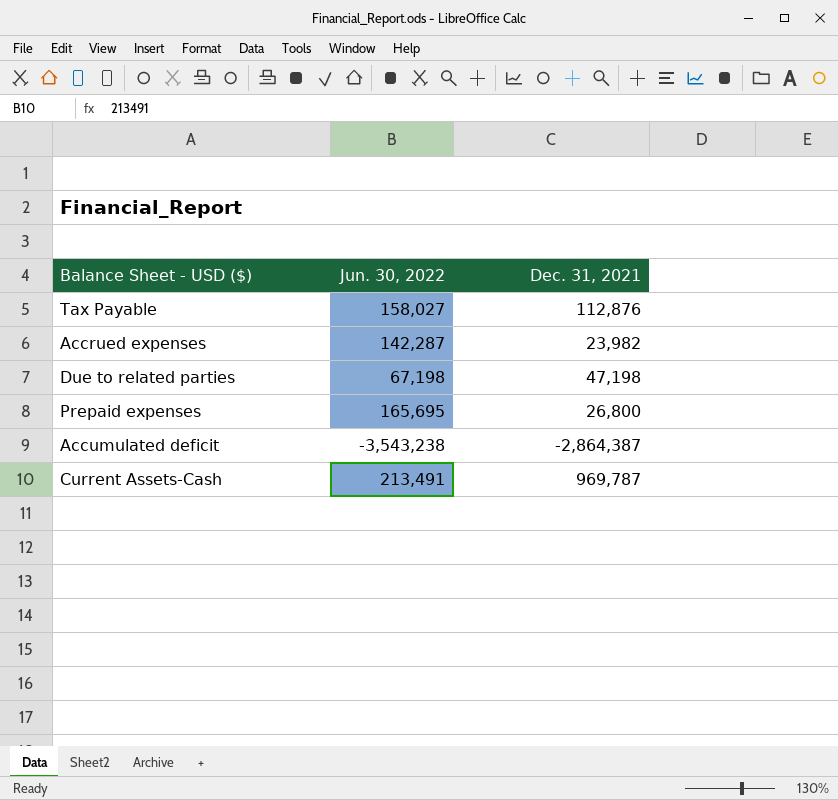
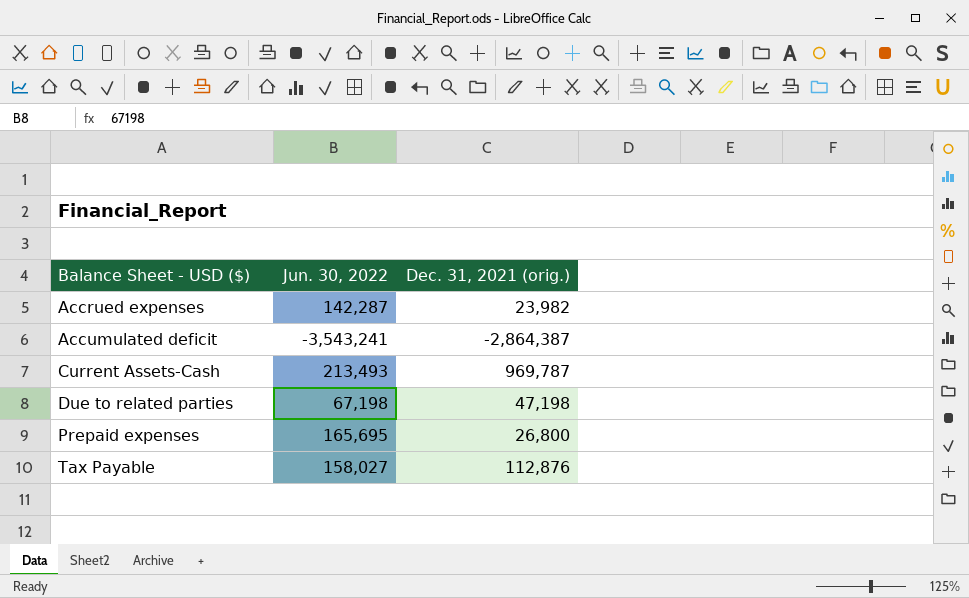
row order: none -> Balance Sheet - USD ($) ascending
column name: Dec. 31, 2021 -> Dec. 31, 2021 (orig.)
Accumulated deficit | Jun. 30, 2022: -3,543,238 -> -3,543,241
Current Assets-Cash | Jun. 30, 2022: 213,491 -> 213,493

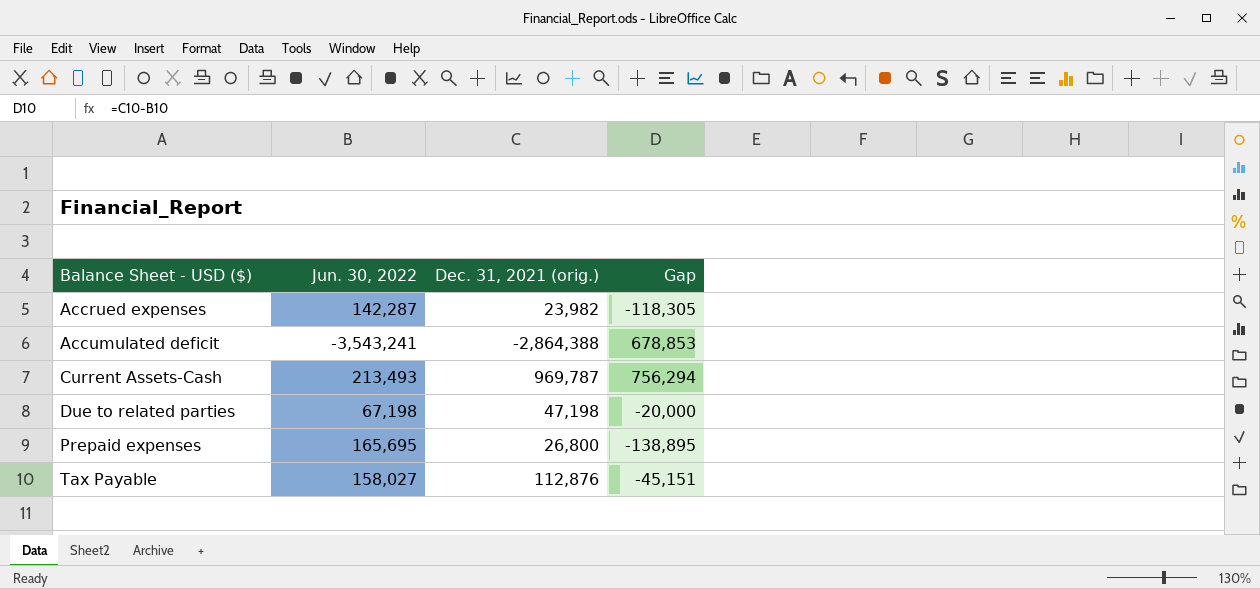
column Gap | formula: none -> [Dec. 31, 2021 (orig.)] - [Jun. 30, 2022]
Accumulated deficit | Dec. 31, 2021 (orig.): -2,864,387 -> -2,864,388

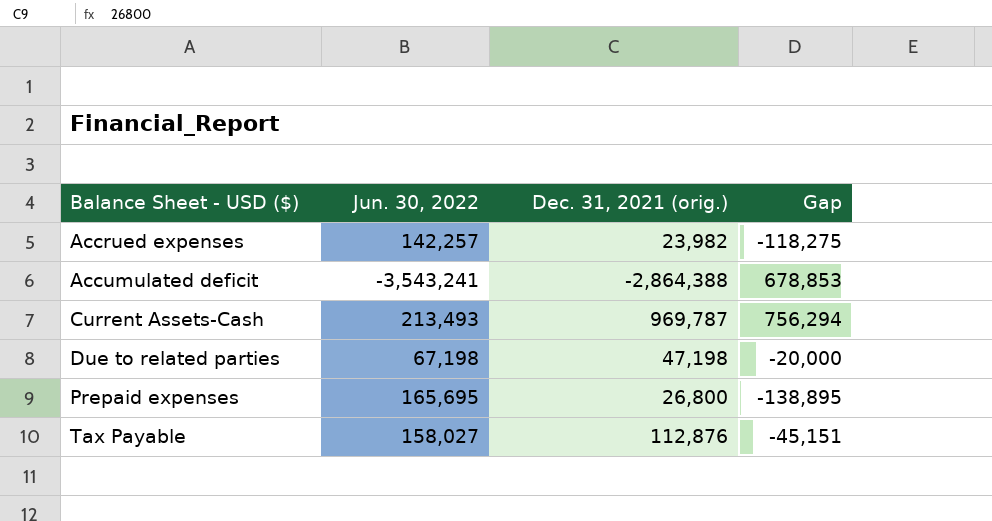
Accrued expenses | Jun. 30, 2022: 142,287 -> 142,257
Accrued expenses | Gap: -118,305 -> -118,275

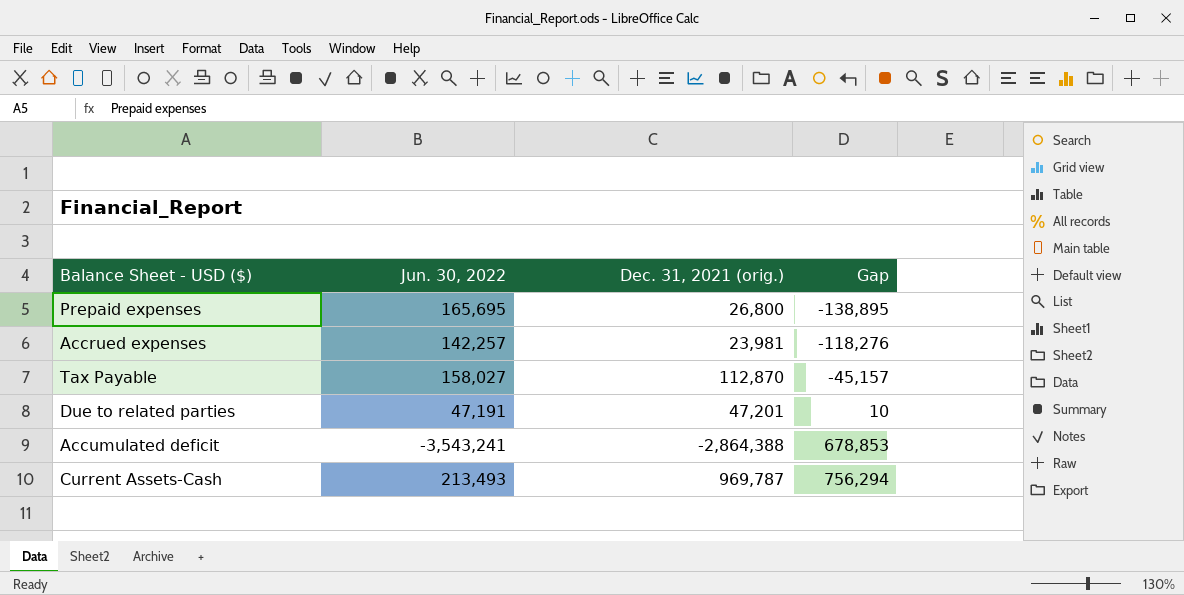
row order: Balance Sheet - USD ($) ascending -> Gap ascending
Accrued expenses | Dec. 31, 2021 (orig.): 23,982 -> 23,981
Accrued expenses | Gap: -118,275 -> -118,276
Tax Payable | Dec. 31, 2021 (orig.): 112,876 -> 112,870
Tax Payable | Gap: -45,151 -> -45,157
Due to related parties | Jun. 30, 2022: 67,198 -> 47,191
Due to related parties | Dec. 31, 2021 (orig.): 47,198 -> 47,201
Due to related parties | Gap: -20,000 -> 10

